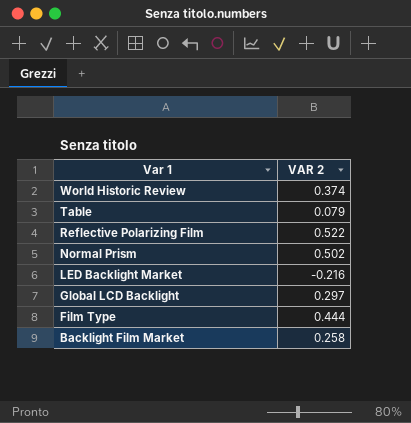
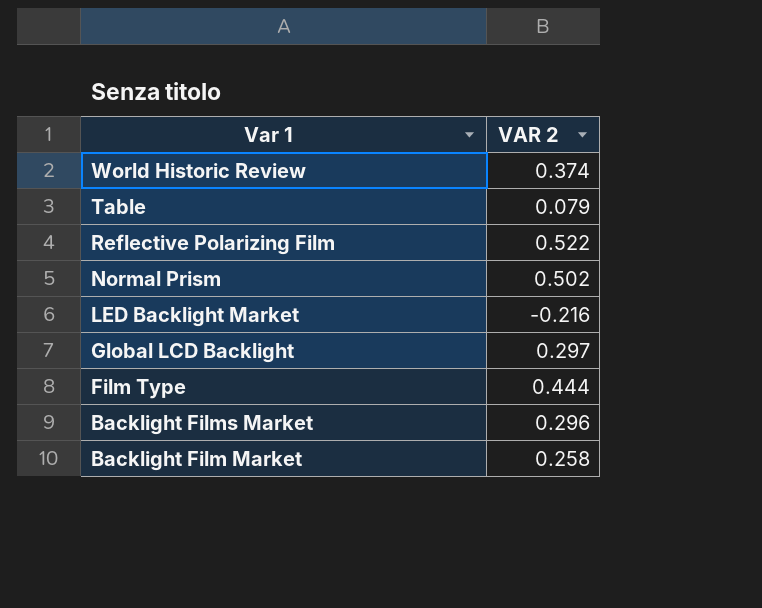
row Backlight Films Market: none -> 0.296

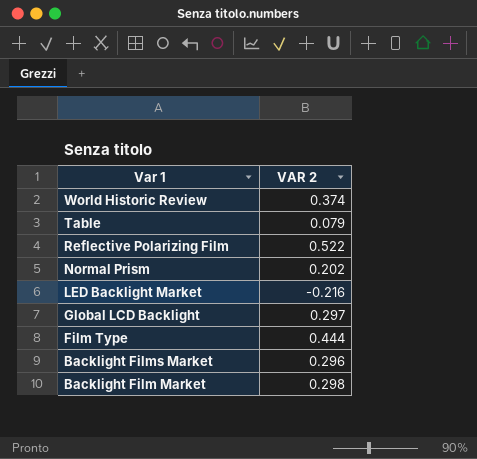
Normal Prism | VAR 2: 0.502 -> 0.202
Backlight Film Market | VAR 2: 0.258 -> 0.298

